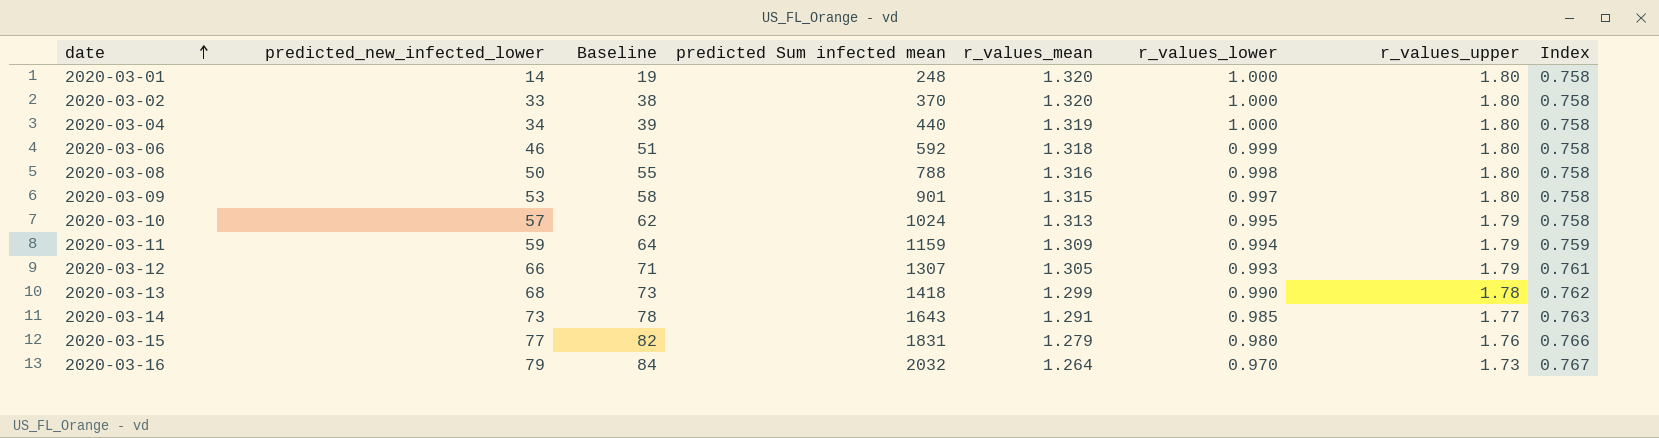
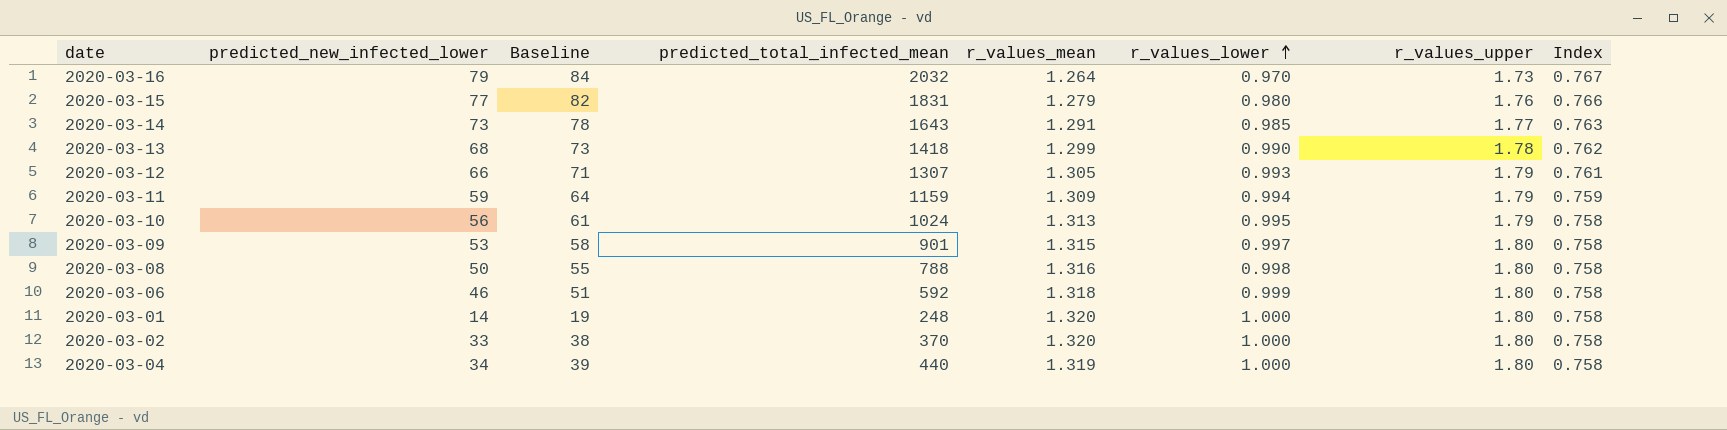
row order: date ascending -> r_values_lower ascending
column name: predicted Sum infected mean -> predicted_total_infected_mean
2020-03-10 | predicted_new_infected_lower: 57 -> 56
2020-03-10 | Baseline: 62 -> 61

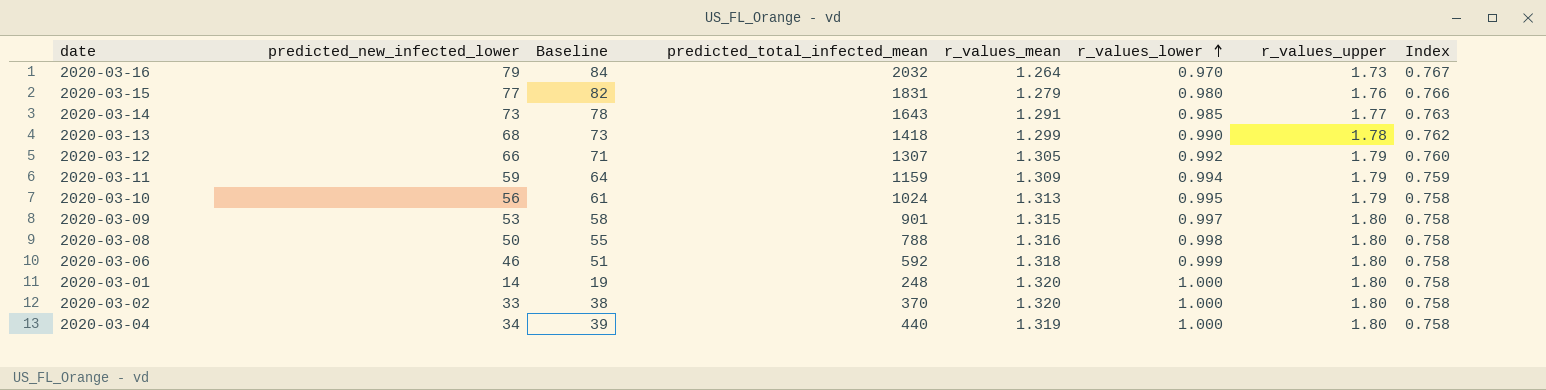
2020-03-12 | r_values_lower: 0.993 -> 0.992
2020-03-12 | Index: 0.761 -> 0.760

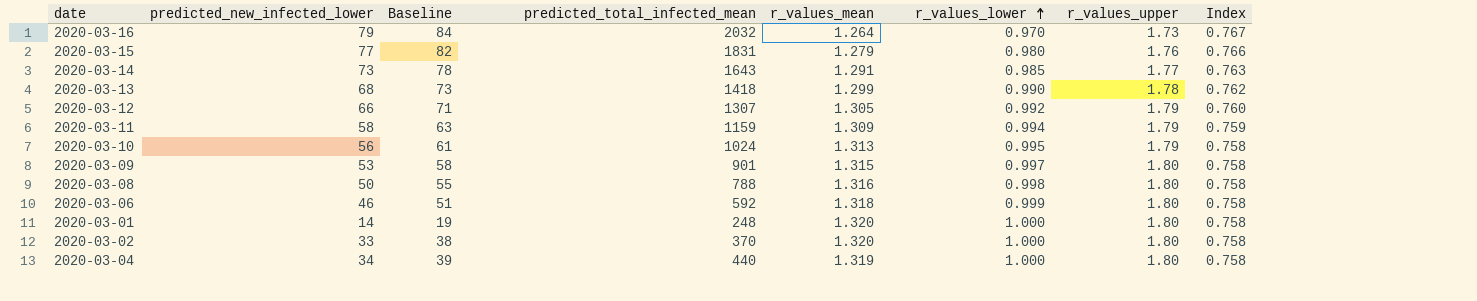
2020-03-11 | predicted_new_infected_lower: 59 -> 58
2020-03-11 | Baseline: 64 -> 63

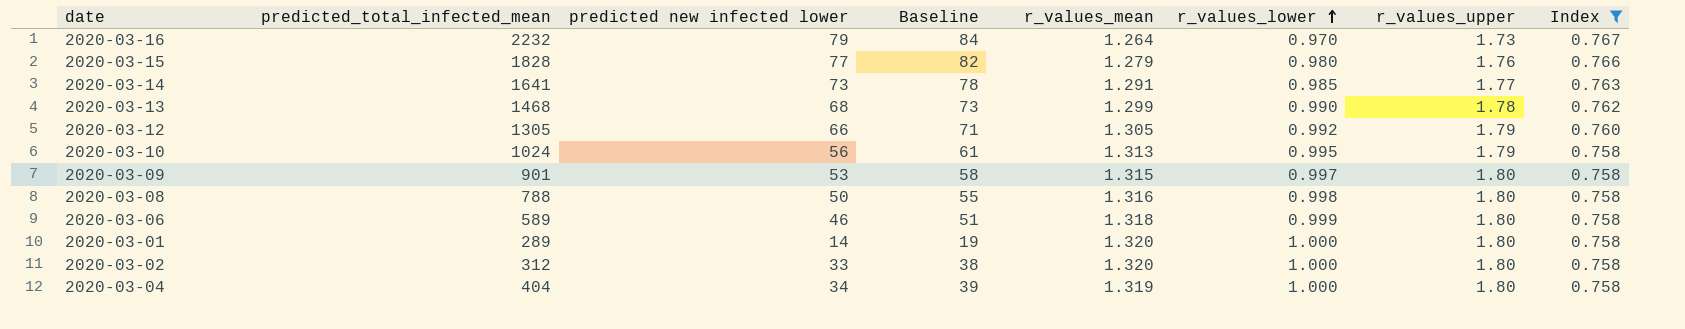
filter: none -> Index != 0.759
column predicted_total_infected_mean | position: 4 -> 2
column name: predicted_new_infected_lower -> predicted new infected lower
2020-03-16 | predicted_total_infected_mean: 2032 -> 2232
2020-03-15 | predicted_total_infected_mean: 1831 -> 1828
2020-03-14 | predicted_total_infected_mean: 1643 -> 1641
2020-03-13 | predicted_total_infected_mean: 1418 -> 1468
2020-03-12 | predicted_total_infected_mean: 1307 -> 1305
2020-03-06 | predicted_total_infected_mean: 592 -> 589
2020-03-01 | predicted_total_infected_mean: 248 -> 289
2020-03-02 | predicted_total_infected_mean: 370 -> 312
2020-03-04 | predicted_total_infected_mean: 440 -> 404

